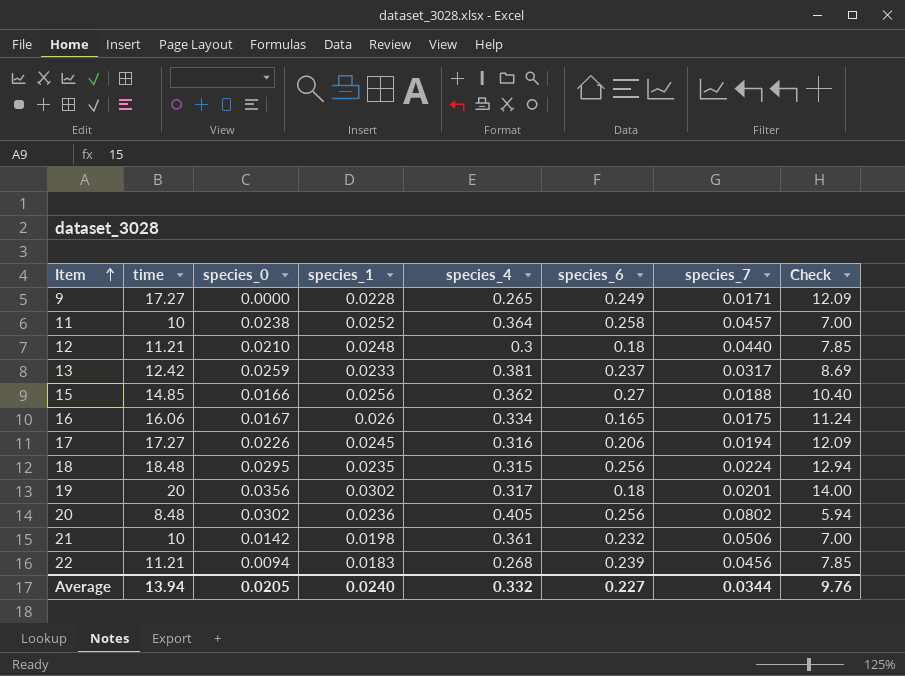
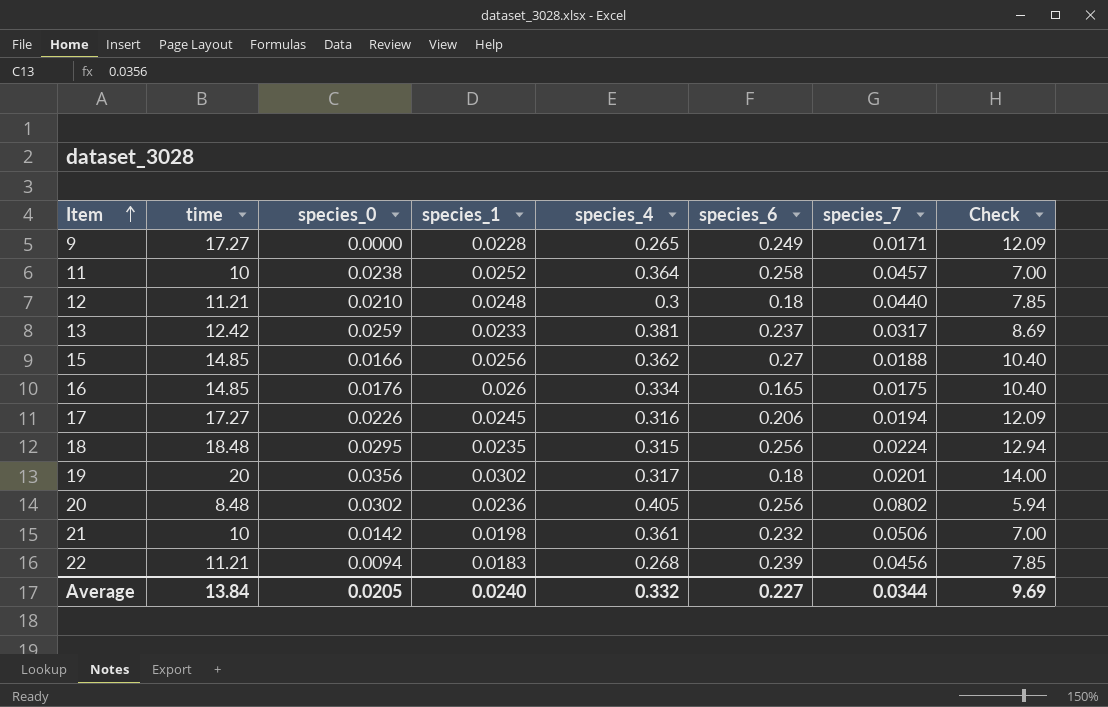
16 | time: 16.06 -> 14.85
16 | species_0: 0.0167 -> 0.0176
16 | Check: 11.24 -> 10.40
Average | time: 13.94 -> 13.84
Average | Check: 9.76 -> 9.69

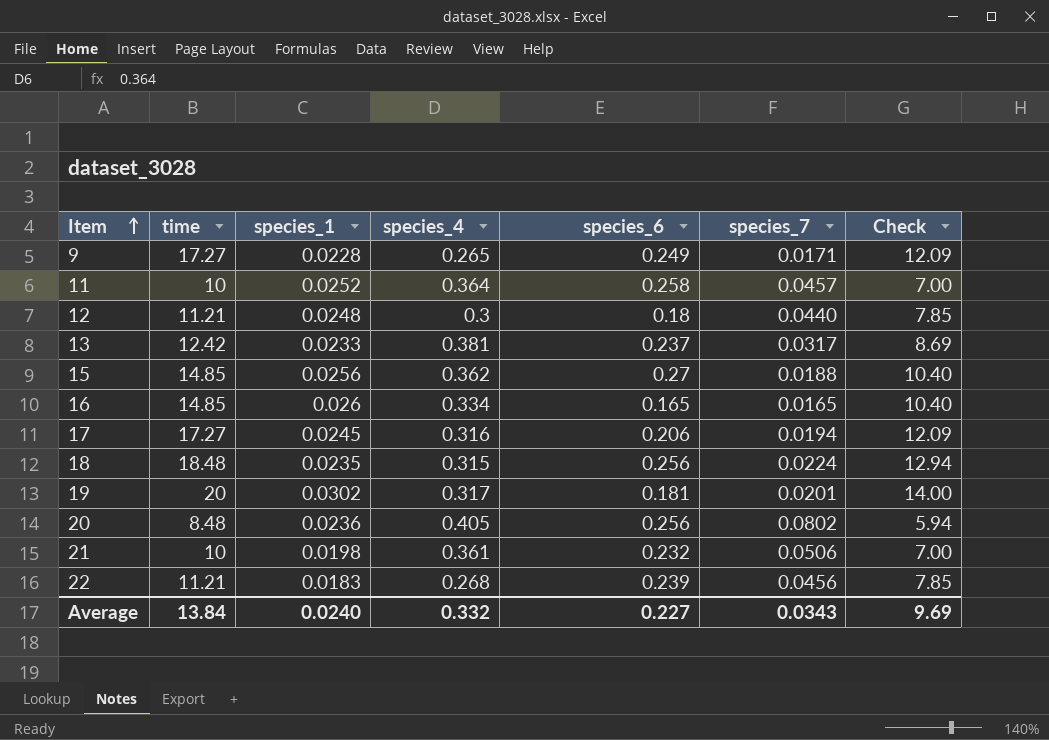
column species_0 | position: 3 -> none
16 | species_7: 0.0175 -> 0.0165
19 | species_6: 0.18 -> 0.181
Average | species_7: 0.0344 -> 0.0343

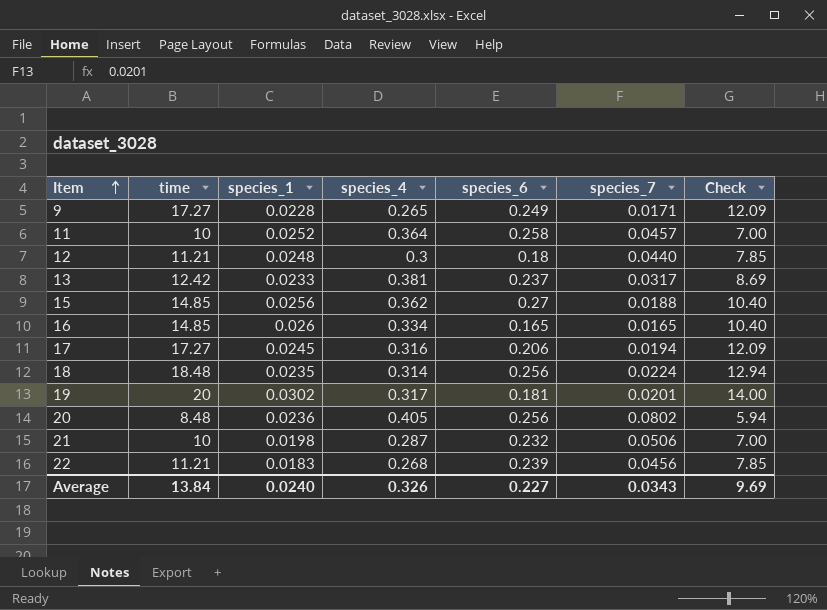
18 | species_4: 0.315 -> 0.314
21 | species_4: 0.361 -> 0.287
Average | species_4: 0.332 -> 0.326

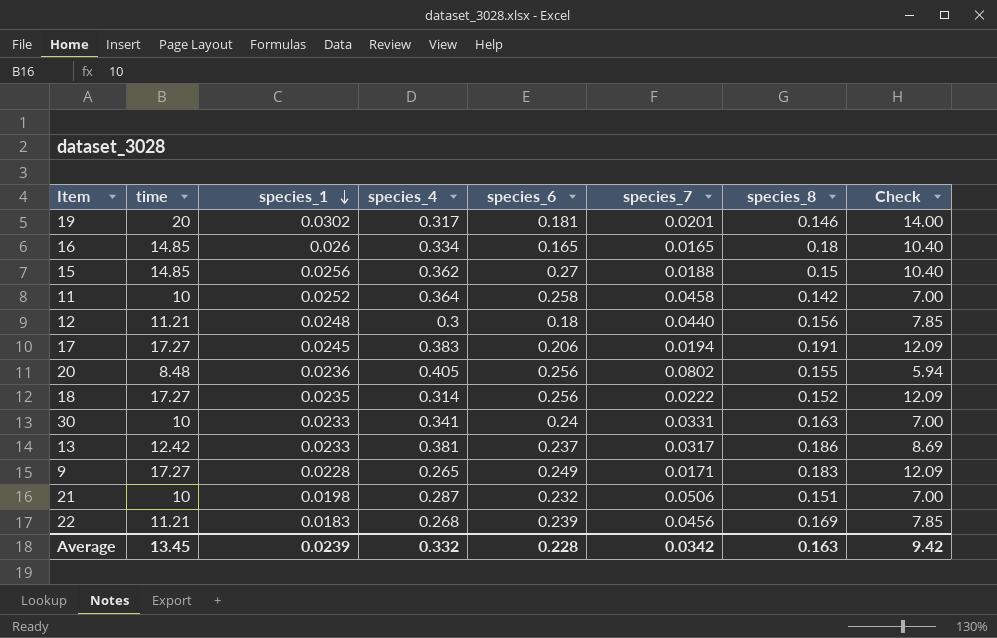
row order: Item ascending -> species_1 descending
column species_8 | position: none -> 7
11 | species_7: 0.0457 -> 0.0458
17 | species_4: 0.316 -> 0.383
18 | time: 18.48 -> 17.27
18 | species_7: 0.0224 -> 0.0222
18 | Check: 12.94 -> 12.09
row 30: none -> 10 | 0.0233 | 0.341 | 0.24 | 0.0331 | 0.163 | 7.00
Average | time: 13.84 -> 13.45
Average | species_1: 0.0240 -> 0.0239
Average | species_4: 0.326 -> 0.332
Average | species_6: 0.227 -> 0.228
Average | species_7: 0.0343 -> 0.0342
Average | Check: 9.69 -> 9.42

